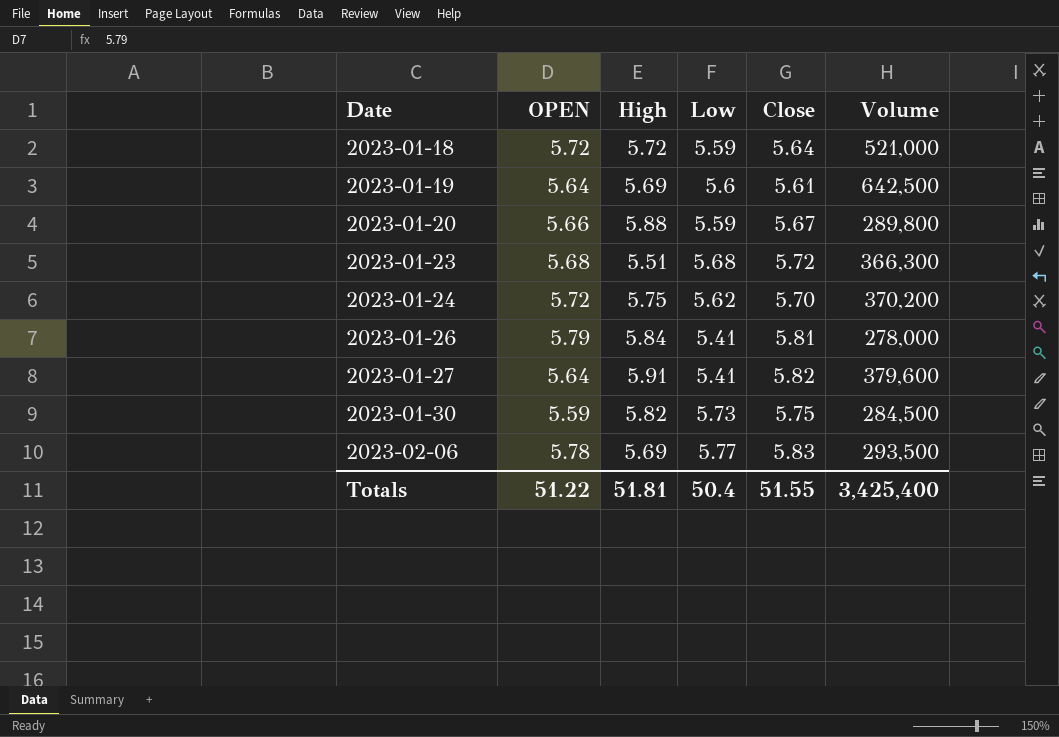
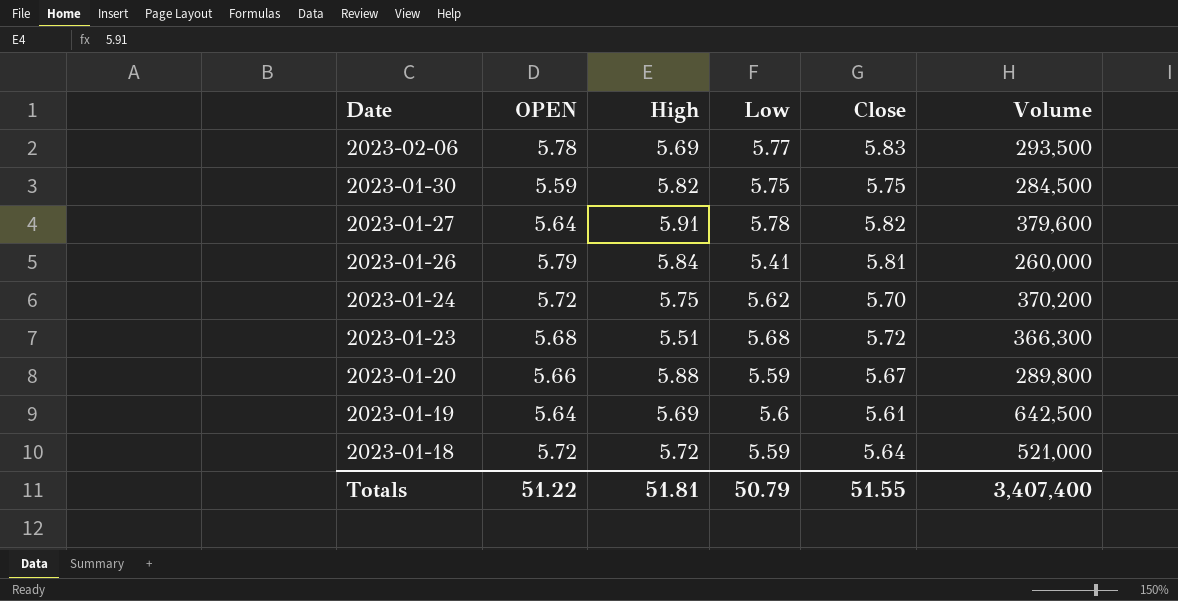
row order: Date ascending -> Date descending
2023-01-30 | Low: 5.73 -> 5.75
2023-01-27 | Low: 5.41 -> 5.78
2023-01-26 | Volume: 278,000 -> 260,000
Totals | Low: 50.4 -> 50.79
Totals | Volume: 3,425,400 -> 3,407,400

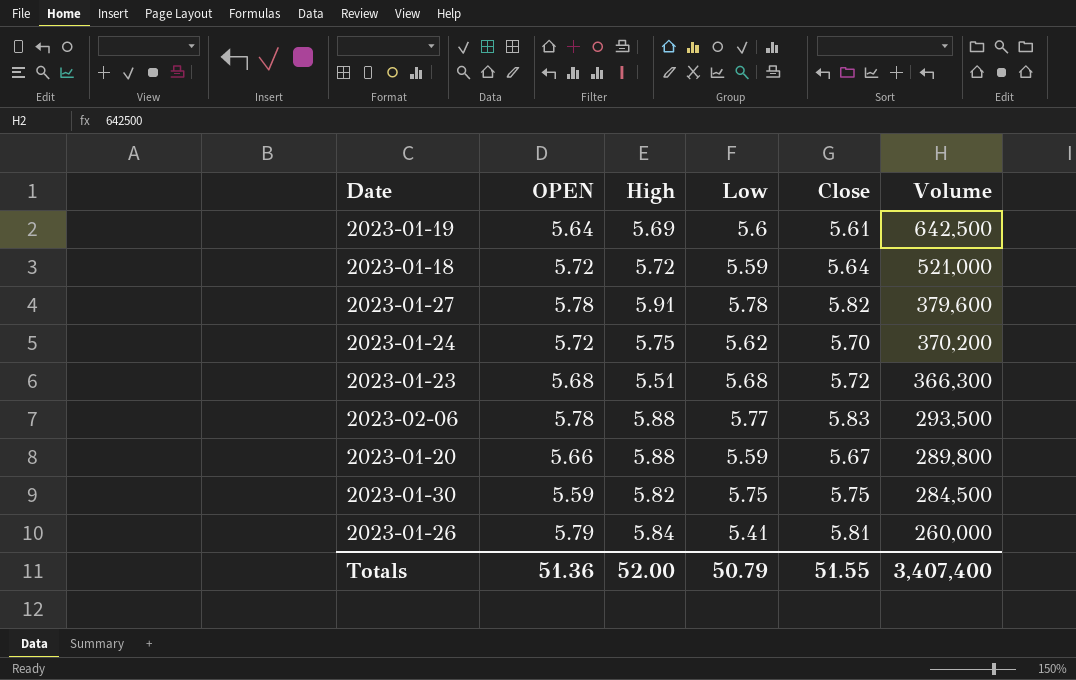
row order: Date descending -> Volume descending
2023-01-27 | OPEN: 5.64 -> 5.78
2023-02-06 | High: 5.69 -> 5.88
Totals | OPEN: 51.22 -> 51.36
Totals | High: 51.81 -> 52.00

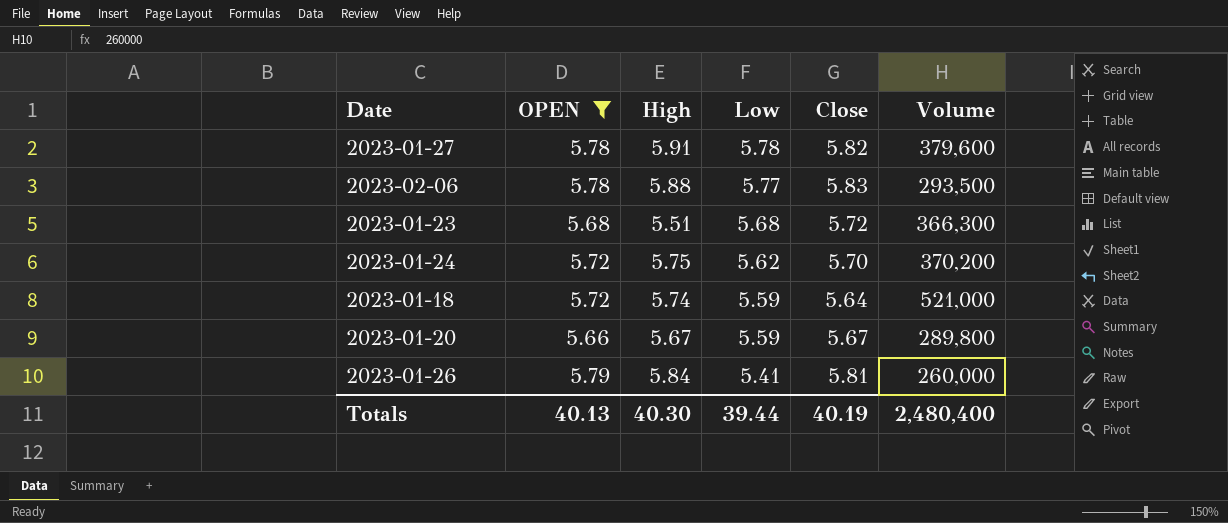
filter: none -> OPEN >= 5.66
row order: Volume descending -> Low descending
2023-01-18 | High: 5.72 -> 5.74
2023-01-20 | High: 5.88 -> 5.67
Totals | OPEN: 51.36 -> 40.13
Totals | High: 52.00 -> 40.30
Totals | Low: 50.79 -> 39.44
Totals | Close: 51.55 -> 40.19
Totals | Volume: 3,407,400 -> 2,480,400

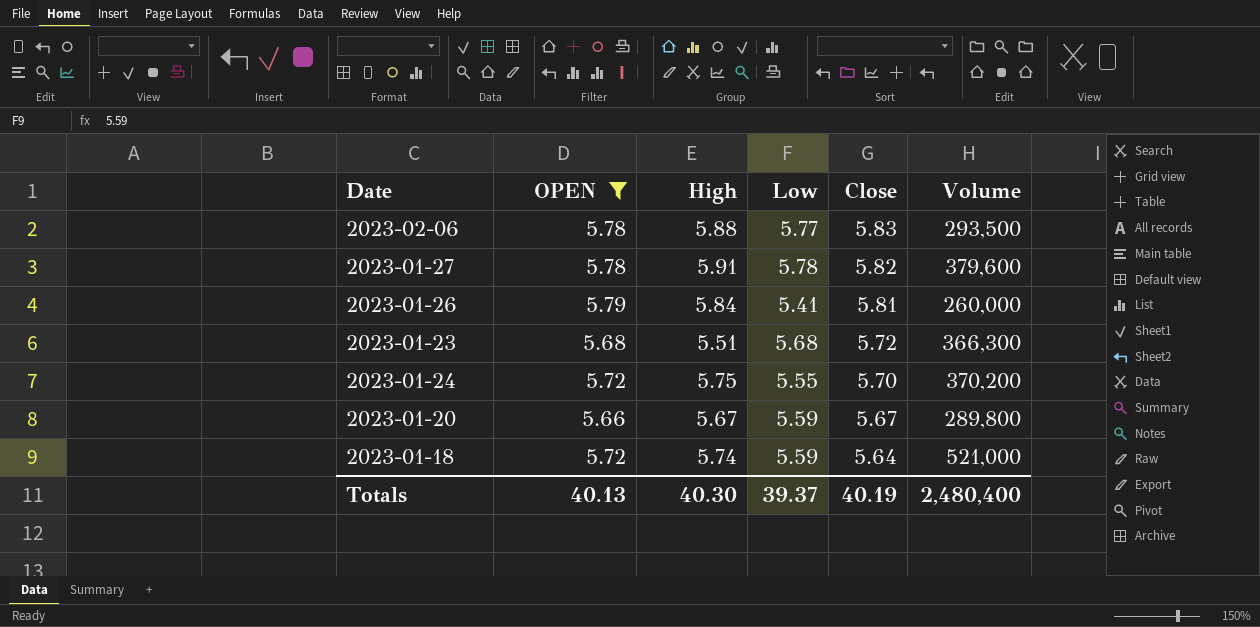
row order: Low descending -> Close descending
2023-01-24 | Low: 5.62 -> 5.55
Totals | Low: 39.44 -> 39.37

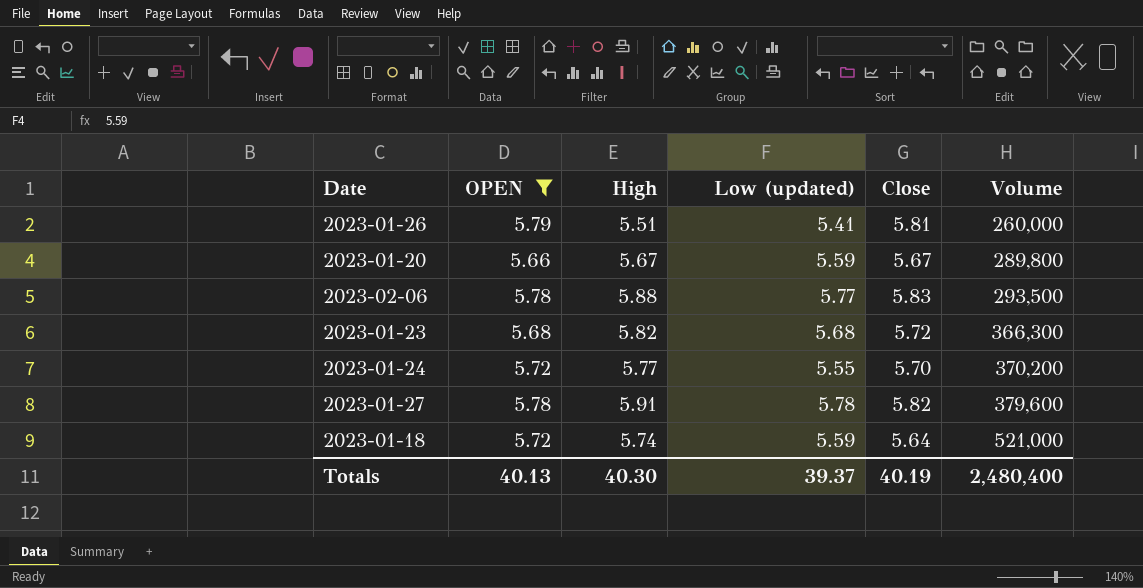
row order: Close descending -> Volume ascending
column name: Low -> Low (updated)
2023-01-26 | High: 5.84 -> 5.51
2023-01-23 | High: 5.51 -> 5.82
2023-01-24 | High: 5.75 -> 5.77

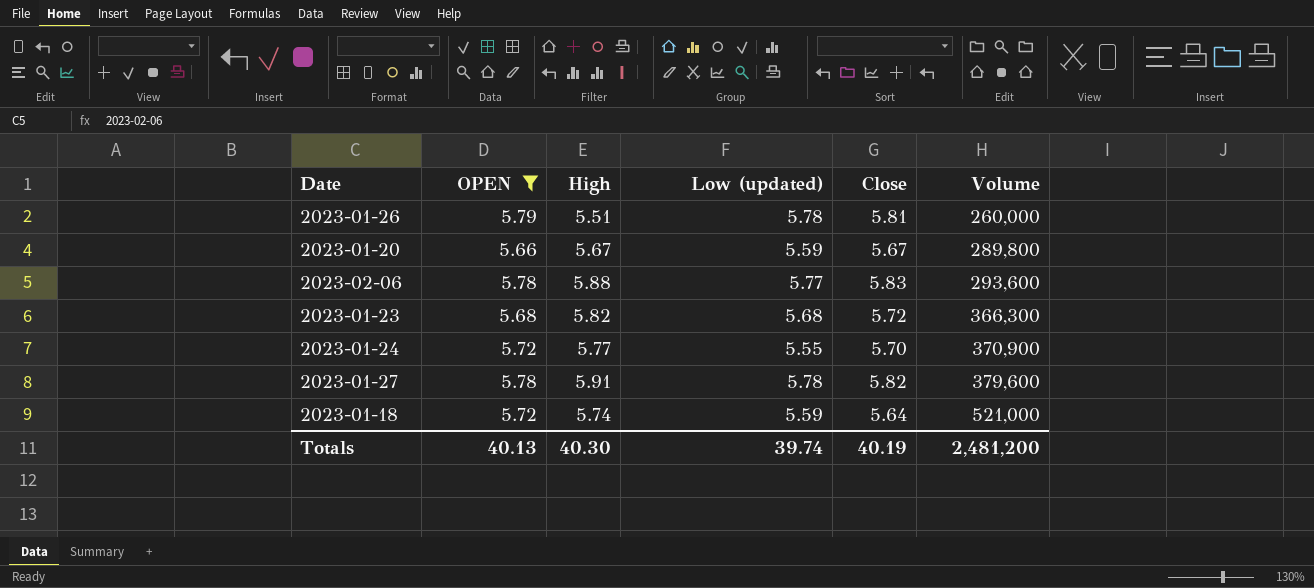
2023-01-26 | Low (updated): 5.41 -> 5.78
2023-02-06 | Volume: 293,500 -> 293,600
2023-01-24 | Volume: 370,200 -> 370,900
Totals | Low (updated): 39.37 -> 39.74
Totals | Volume: 2,480,400 -> 2,481,200

